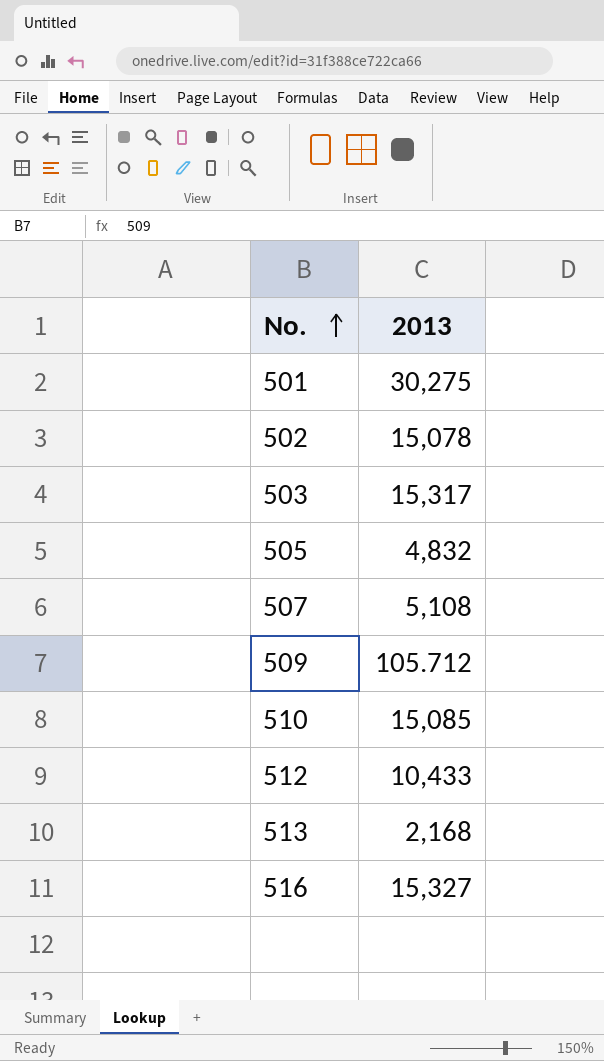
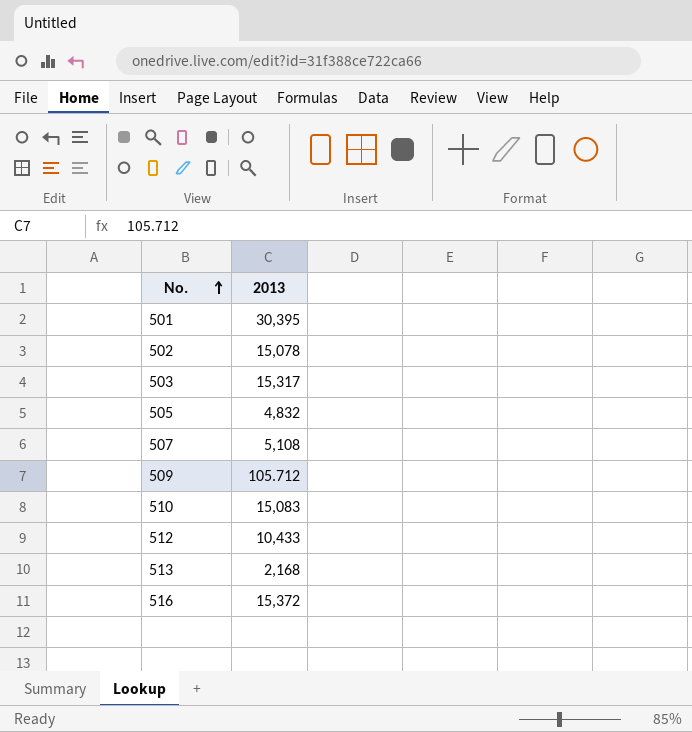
501 | 2013: 30,275 -> 30,395
510 | 2013: 15,085 -> 15,083
516 | 2013: 15,327 -> 15,372

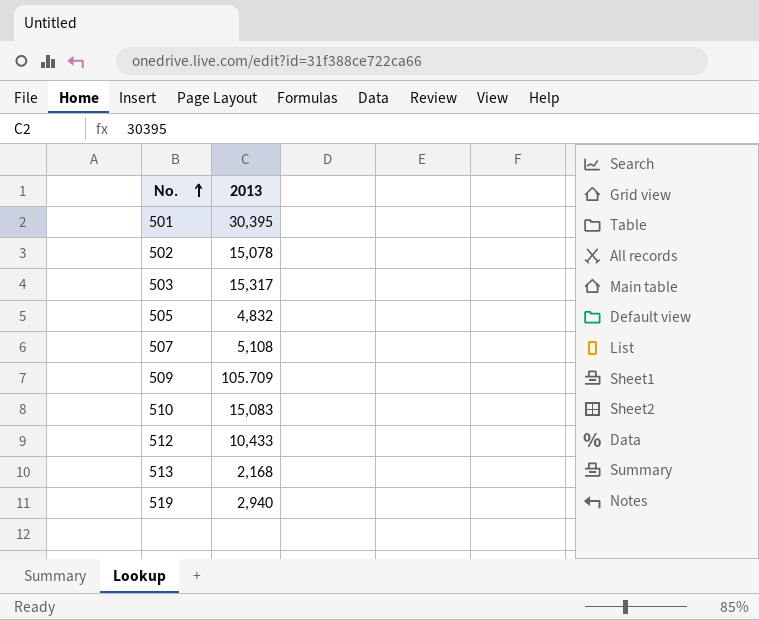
row 516: 15,372 -> none
509 | 2013: 105.712 -> 105.709
row 519: none -> 2,940

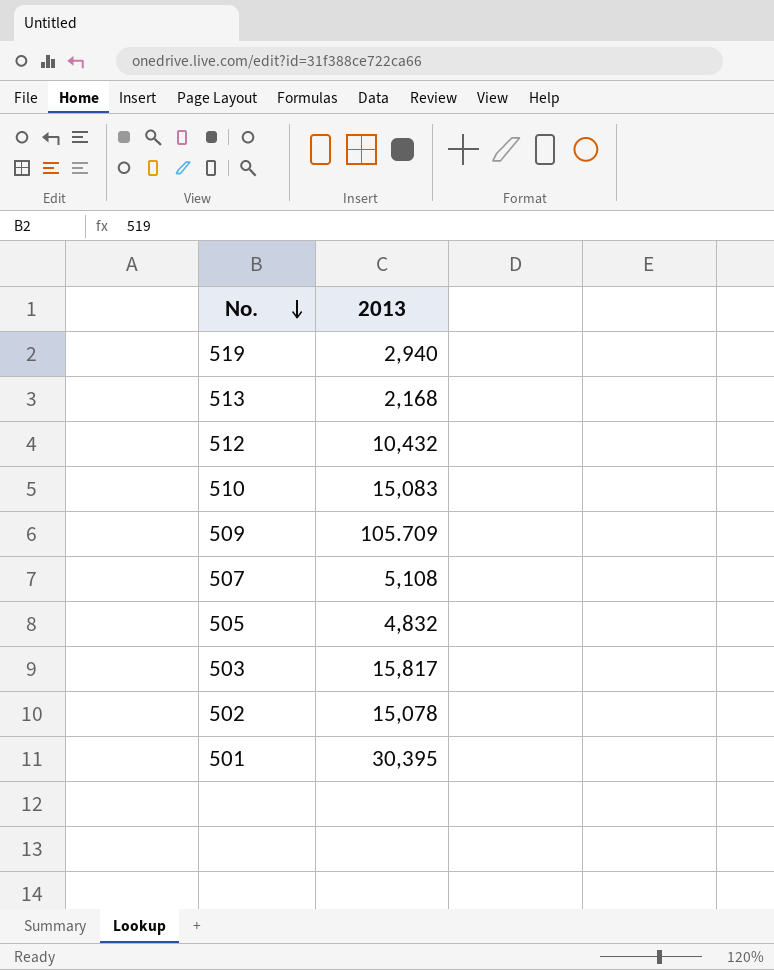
row order: No. ascending -> No. descending
512 | 2013: 10,433 -> 10,432
503 | 2013: 15,317 -> 15,817

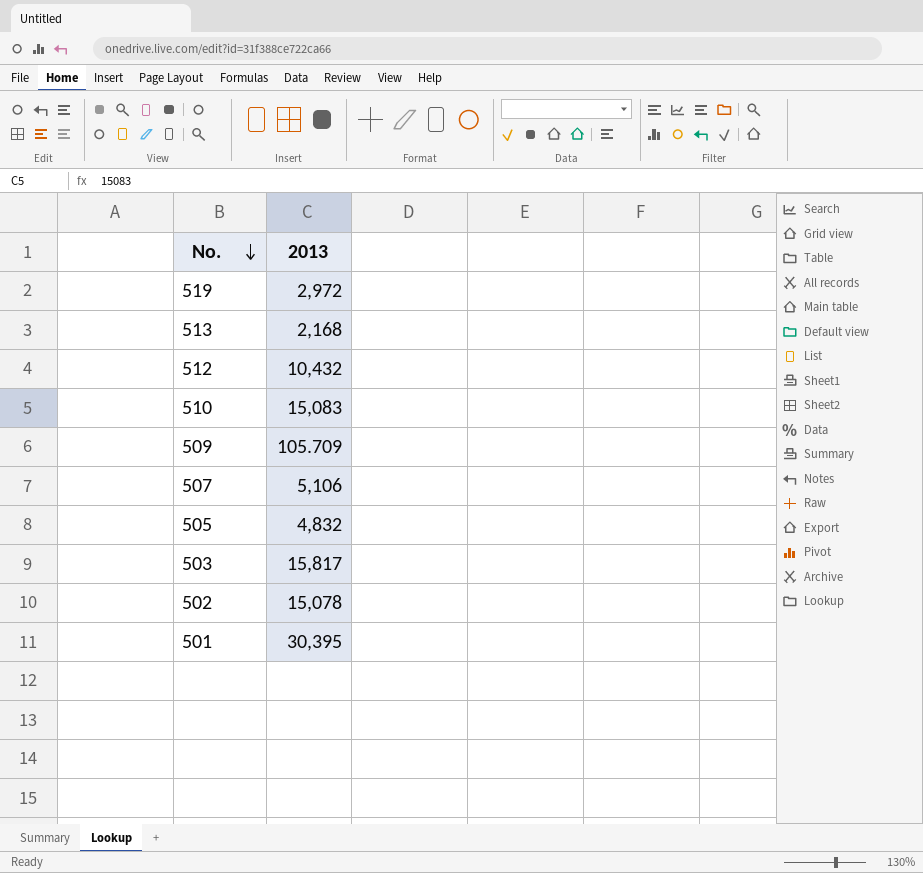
519 | 2013: 2,940 -> 2,972
507 | 2013: 5,108 -> 5,106

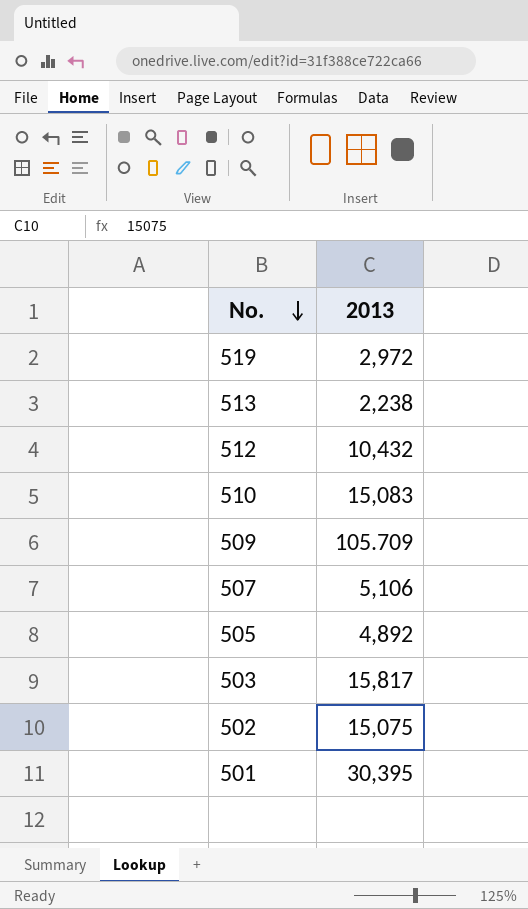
513 | 2013: 2,168 -> 2,238
505 | 2013: 4,832 -> 4,892
502 | 2013: 15,078 -> 15,075

